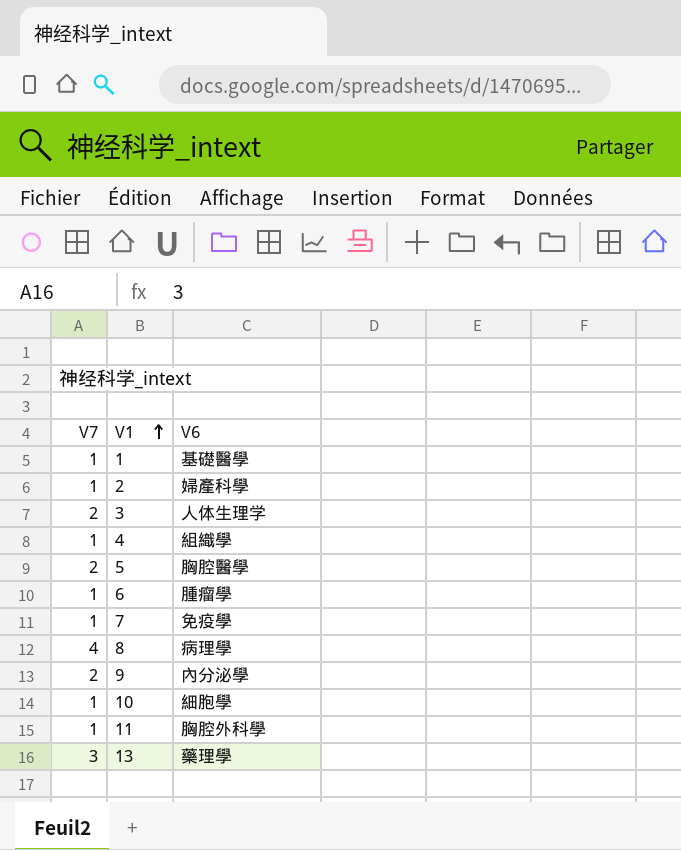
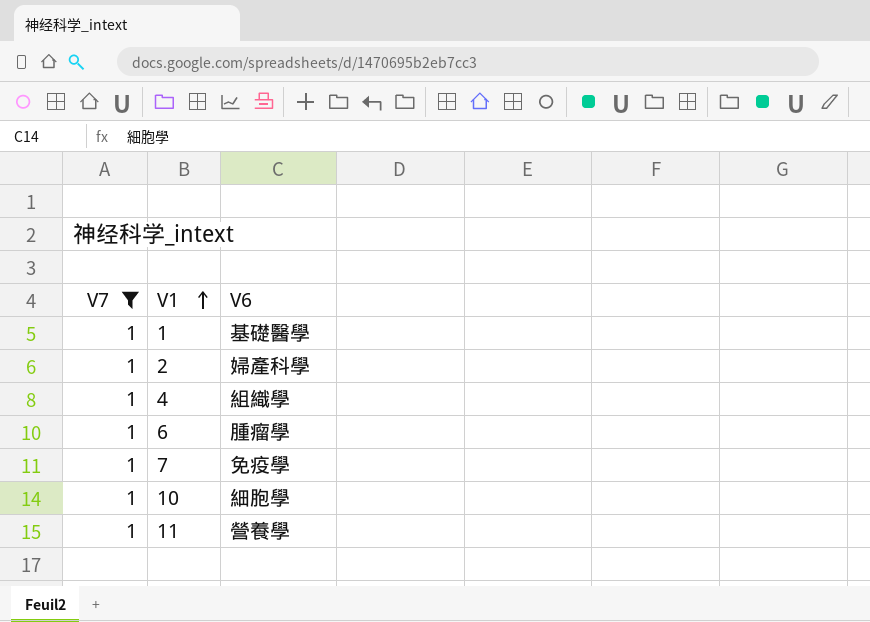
filter: none -> V7 = 1
11 | V6: 胸腔外科學 -> 營養學

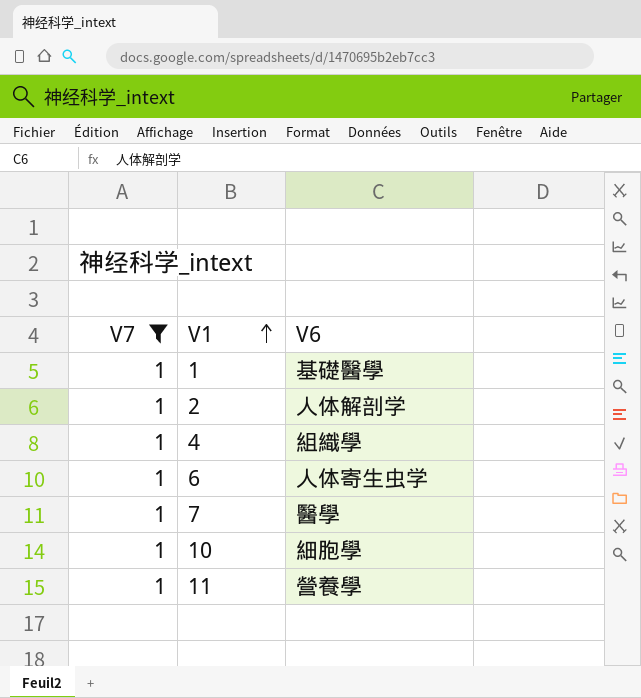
2 | V6: 婦產科學 -> 人体解剖学
6 | V6: 腫瘤學 -> 人体寄生虫学
7 | V6: 免疫學 -> 醫學

